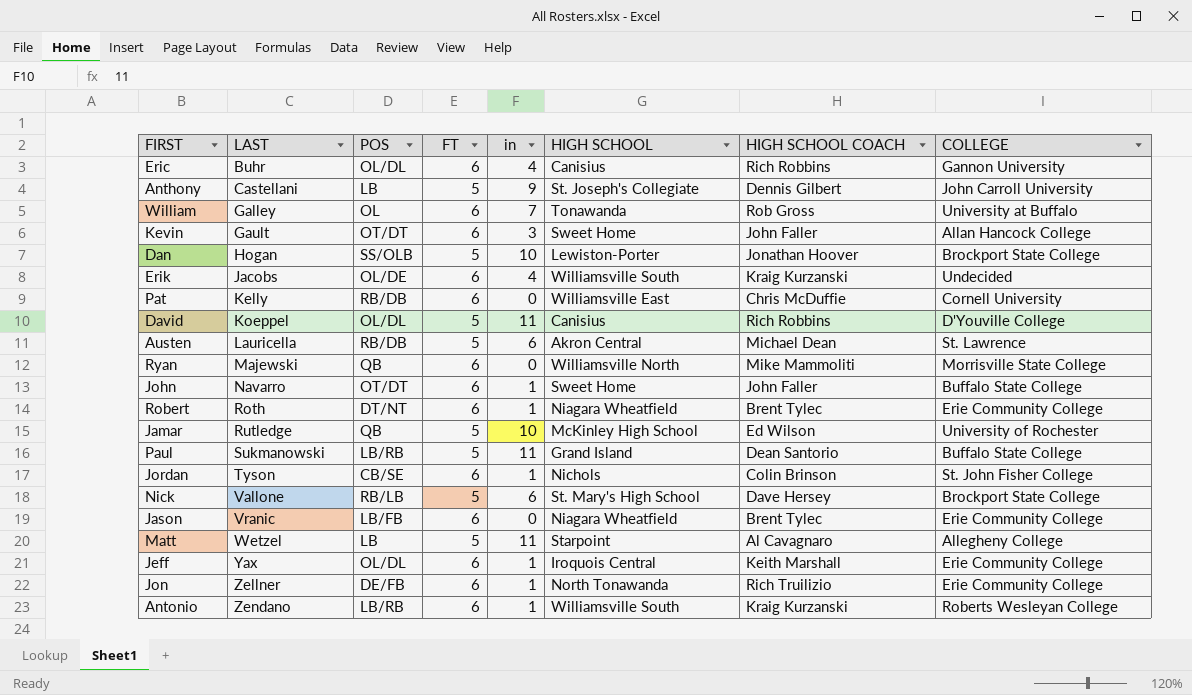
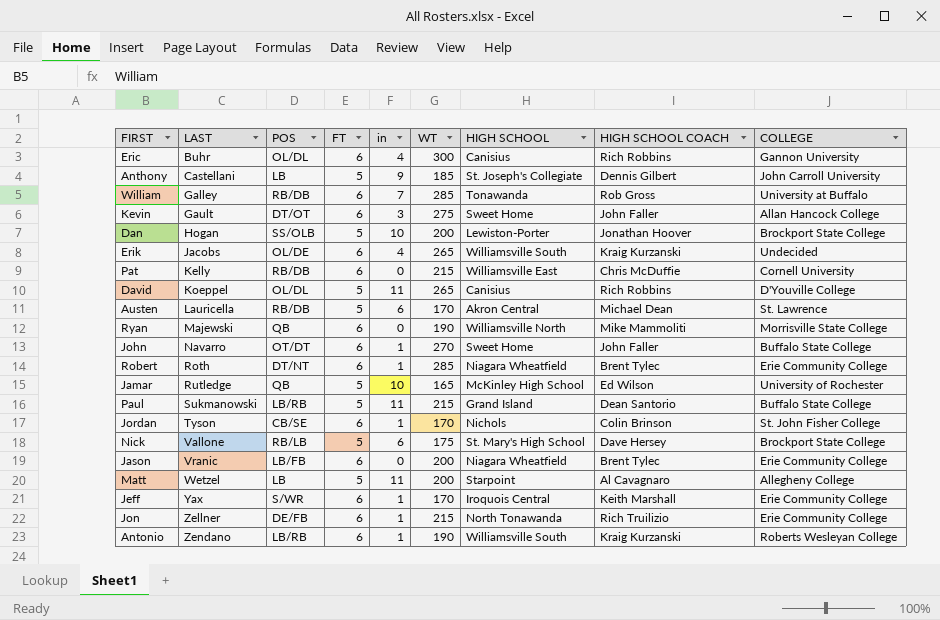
column WT | position: none -> 6
William | POS: OL -> RB/DB
Kevin | POS: OT/DT -> DT/OT
Jeff | POS: OL/DL -> S/WR

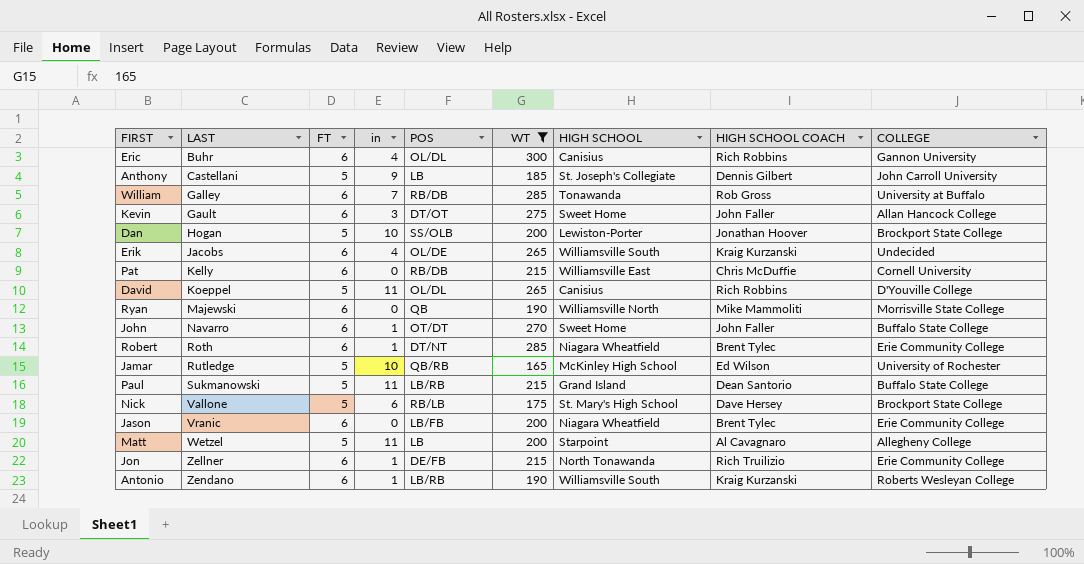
filter: none -> WT != 170
column POS | position: 3 -> 5
Jamar | POS: QB -> QB/RB

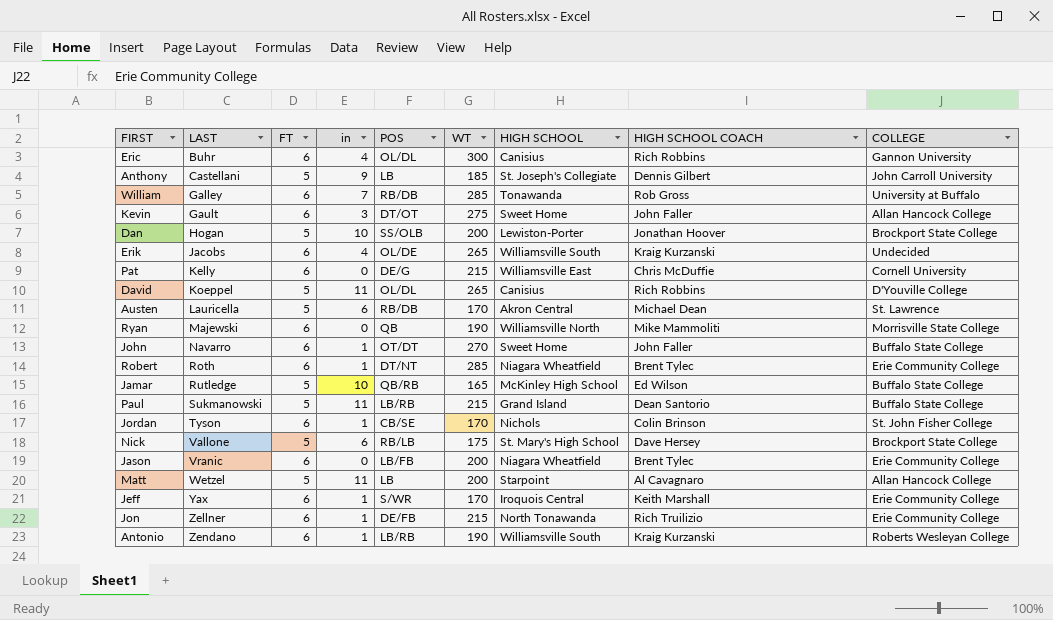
filter: WT != 170 -> none
Pat | POS: RB/DB -> DE/G
Jamar | COLLEGE: University of Rochester -> Buffalo State College
Matt | COLLEGE: Allegheny College -> Allan Hancock College

